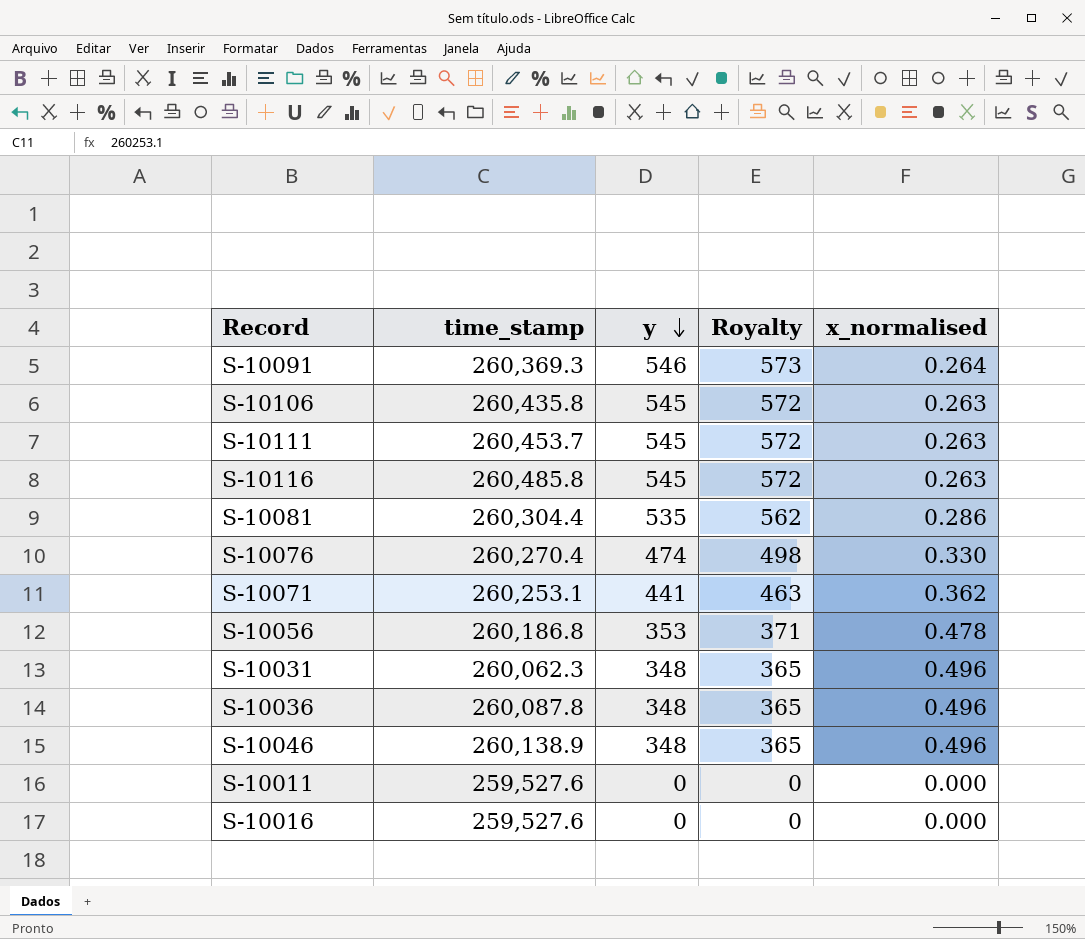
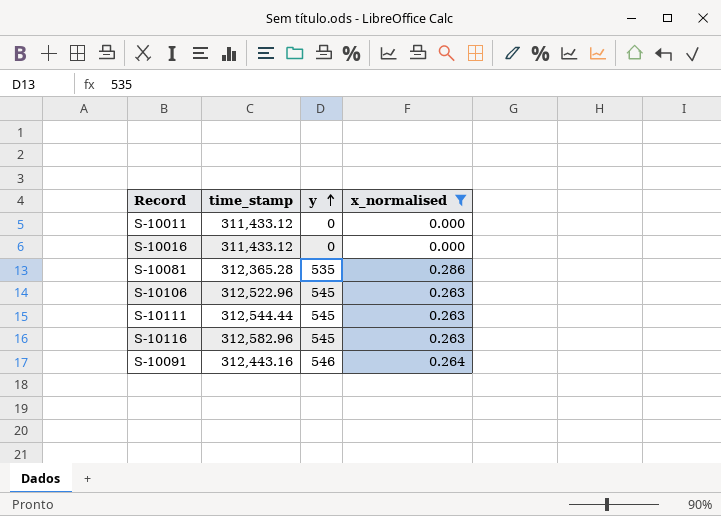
filter: none -> x_normalised <= 0.286
row order: y descending -> y ascending
column Royalty | formula: [y] * 1.05 -> none
S-10011 | time_stamp: 259,527.6 -> 311,433.12
S-10016 | time_stamp: 259,527.6 -> 311,433.12
S-10081 | time_stamp: 260,304.4 -> 312,365.28
S-10106 | time_stamp: 260,435.8 -> 312,522.96
S-10111 | time_stamp: 260,453.7 -> 312,544.44
S-10116 | time_stamp: 260,485.8 -> 312,582.96
S-10091 | time_stamp: 260,369.3 -> 312,443.16

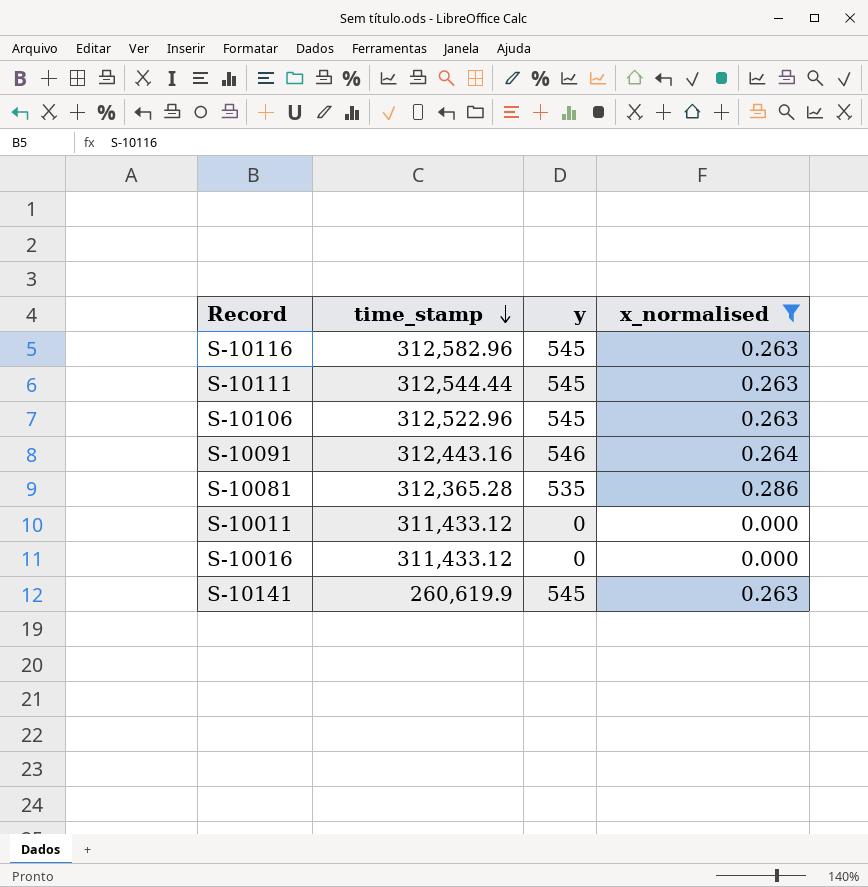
row order: y ascending -> time_stamp descending
row S-10141: none -> 260,619.9 | 545 | 0.263

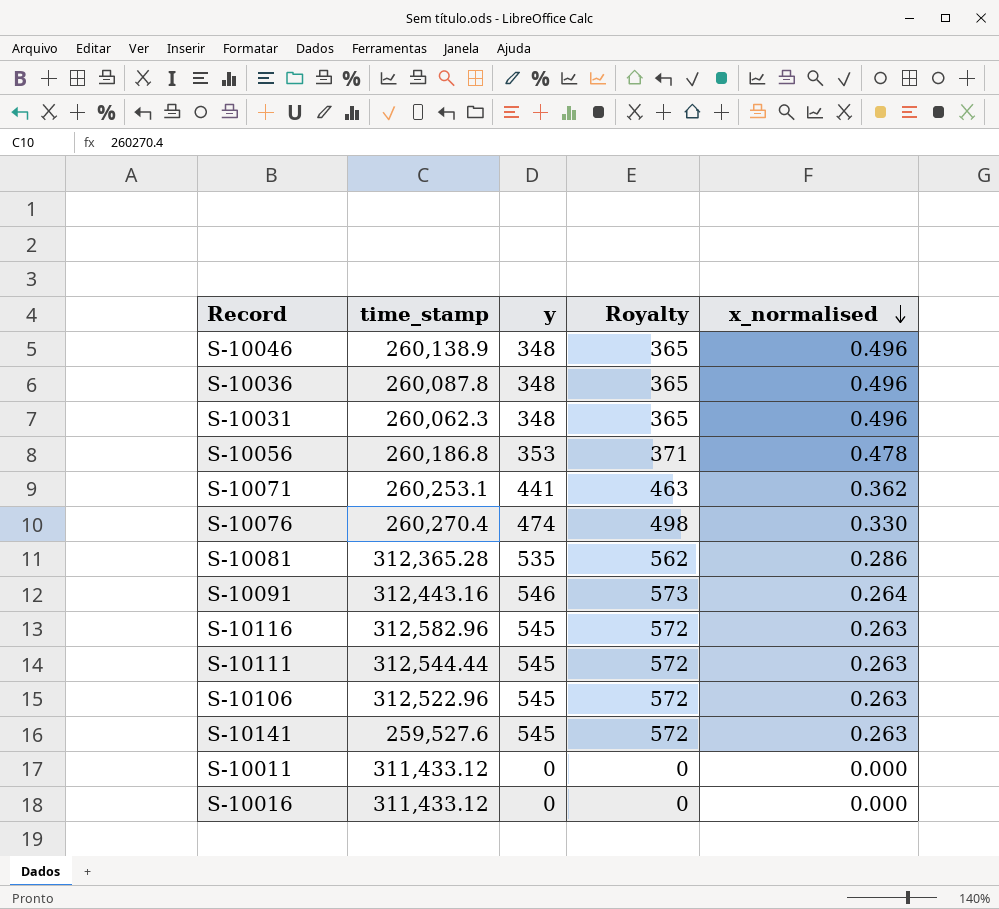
filter: x_normalised <= 0.286 -> none
row order: time_stamp descending -> x_normalised descending
column Royalty | formula: none -> [y] * 1.05
S-10141 | time_stamp: 260,619.9 -> 259,527.6

